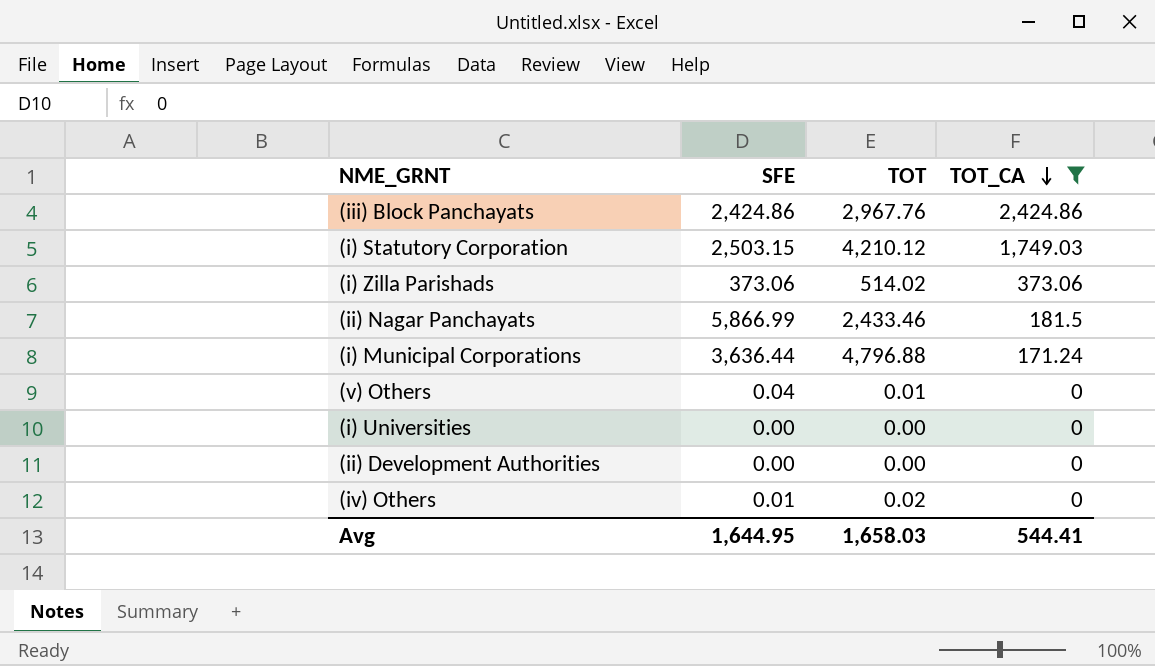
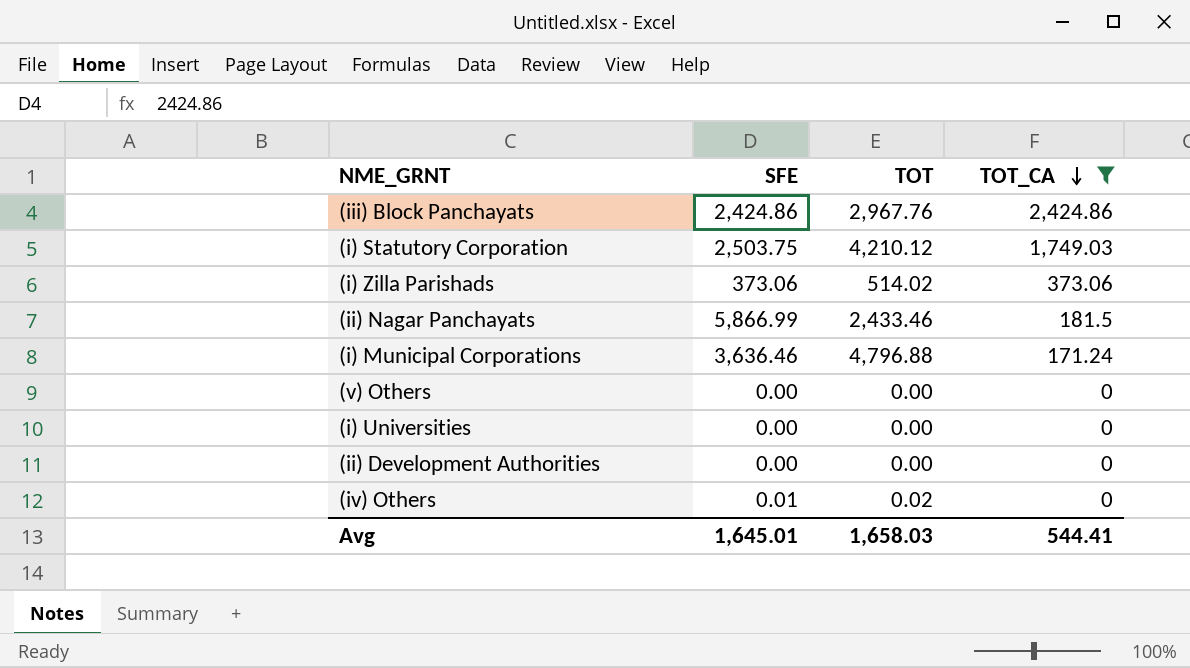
(i) Statutory Corporation | SFE: 2,503.15 -> 2,503.75
(i) Municipal Corporations | SFE: 3,636.44 -> 3,636.46
(v) Others | SFE: 0.04 -> 0.00
(v) Others | TOT: 0.01 -> 0.00
Avg | SFE: 1,644.95 -> 1,645.01

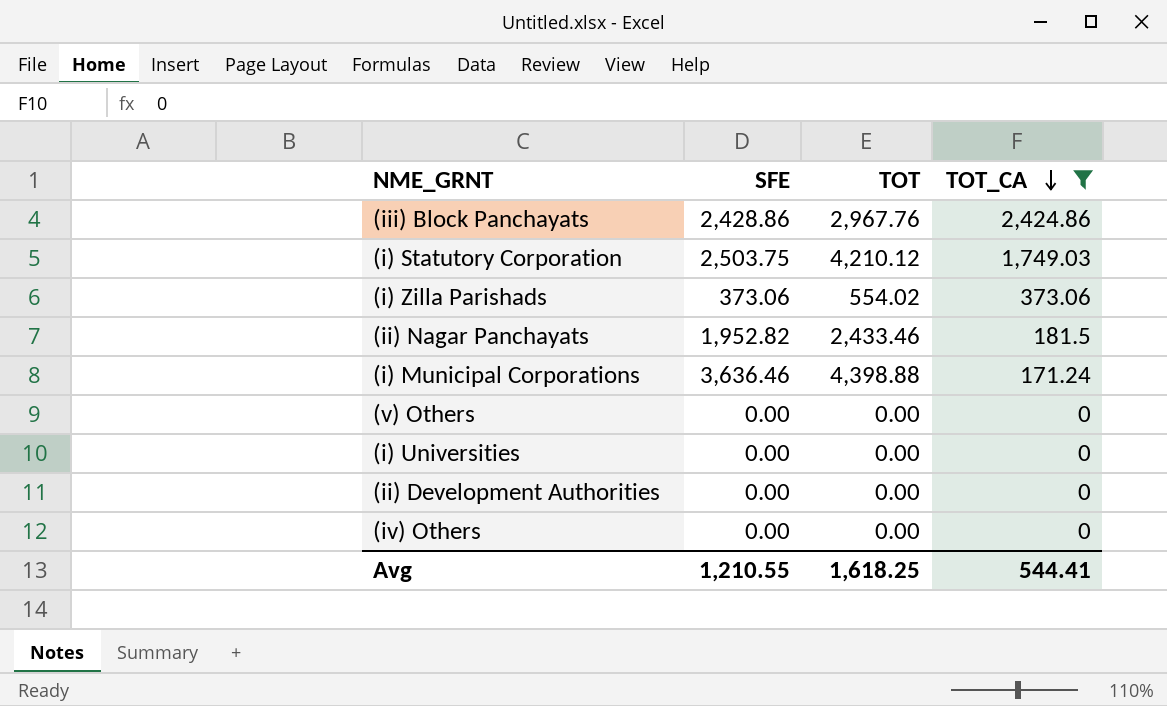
(iii) Block Panchayats | SFE: 2,424.86 -> 2,428.86
(i) Zilla Parishads | TOT: 514.02 -> 554.02
(ii) Nagar Panchayats | SFE: 5,866.99 -> 1,952.82
(i) Municipal Corporations | TOT: 4,796.88 -> 4,398.88
(iv) Others | SFE: 0.01 -> 0.00
(iv) Others | TOT: 0.02 -> 0.00
Avg | SFE: 1,645.01 -> 1,210.55
Avg | TOT: 1,658.03 -> 1,618.25

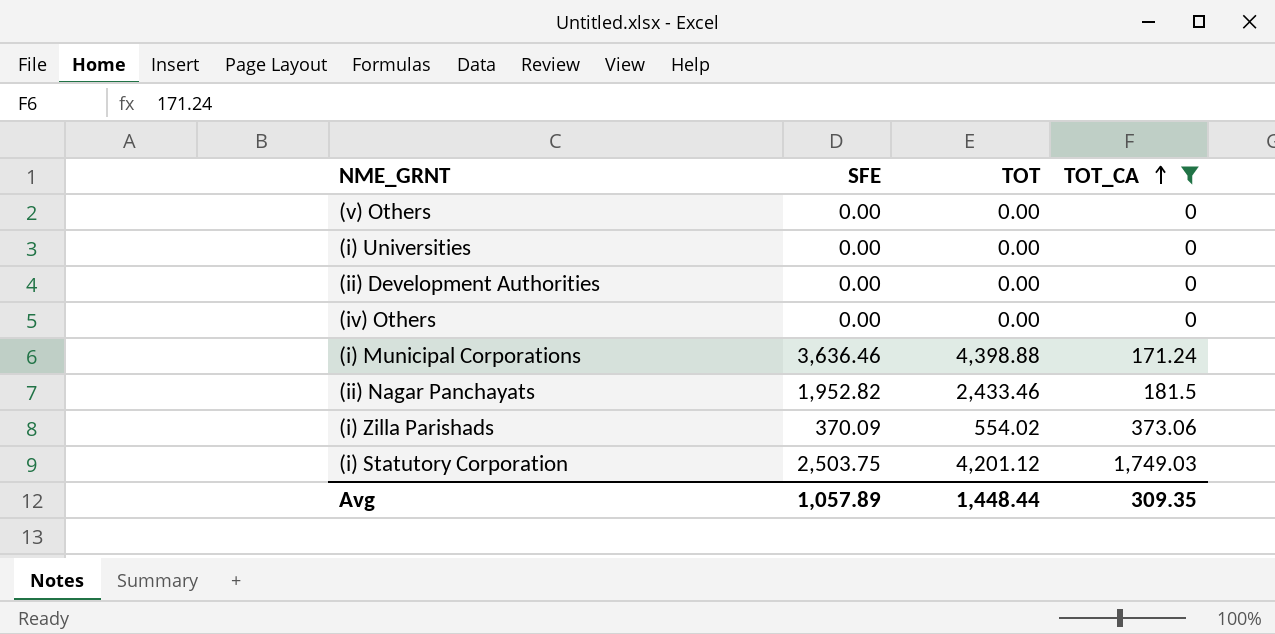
row order: TOT_CA descending -> TOT_CA ascending
row (iii) Block Panchayats: 2,428.86 | 2,967.76 | 2,424.86 -> none
(i) Zilla Parishads | SFE: 373.06 -> 370.09
(i) Statutory Corporation | TOT: 4,210.12 -> 4,201.12
Avg | SFE: 1,210.55 -> 1,057.89
Avg | TOT: 1,618.25 -> 1,448.44
Avg | TOT_CA: 544.41 -> 309.35

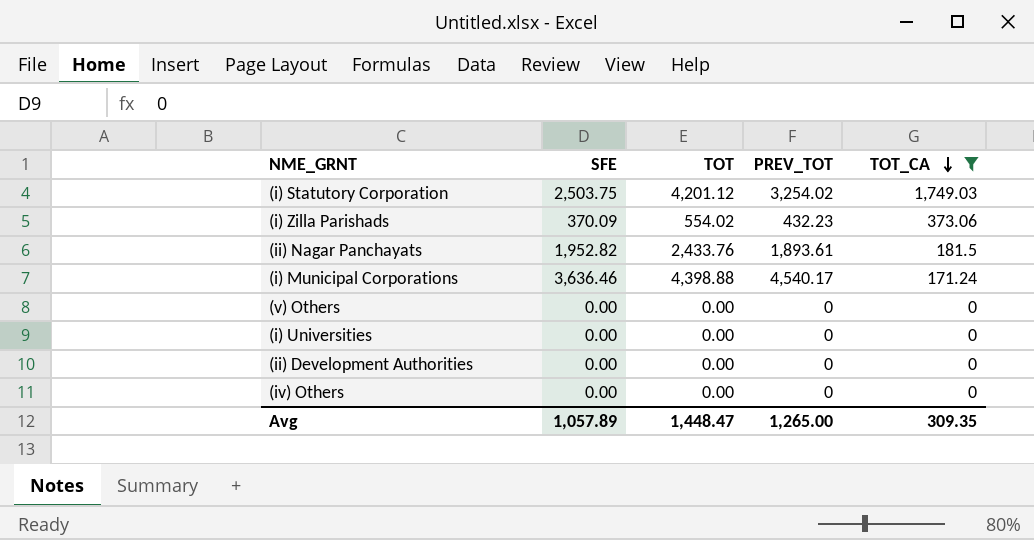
row order: TOT_CA ascending -> TOT_CA descending
column PREV_TOT | position: none -> 4
(ii) Nagar Panchayats | TOT: 2,433.46 -> 2,433.76
Avg | TOT: 1,448.44 -> 1,448.47

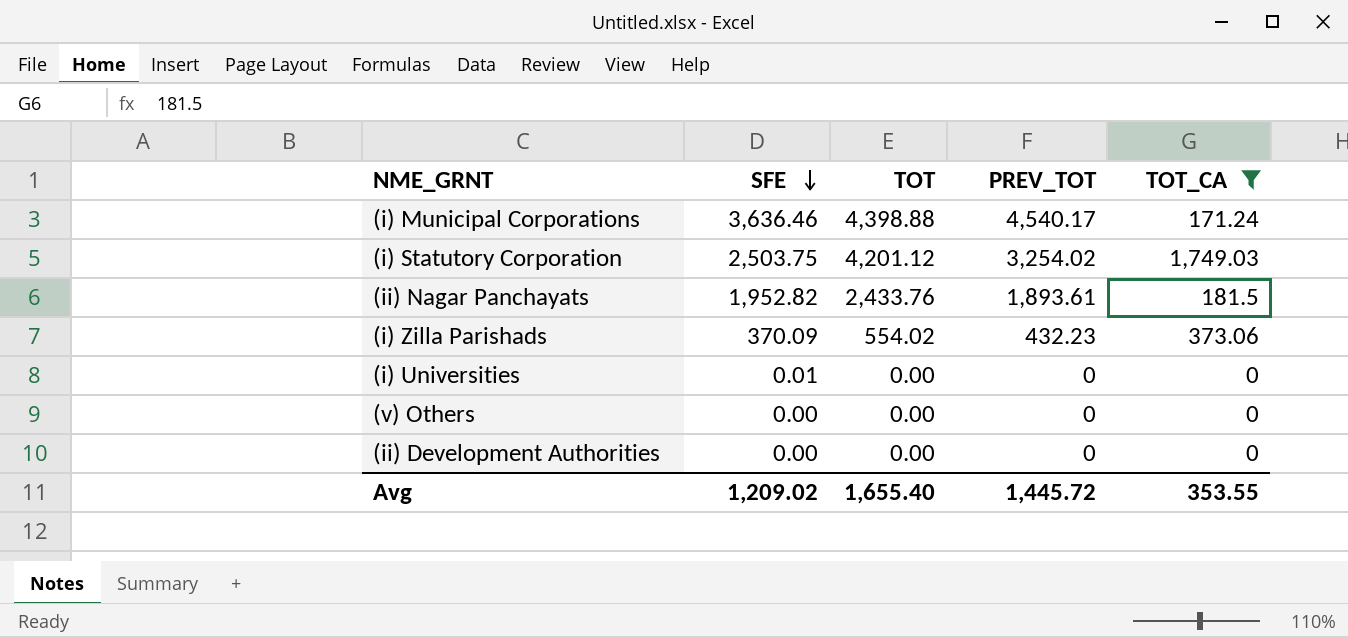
row order: TOT_CA descending -> SFE descending
row (iv) Others: 0.00 | 0.00 | 0 | 0 -> none
(i) Universities | SFE: 0.00 -> 0.01
Avg | SFE: 1,057.89 -> 1,209.02
Avg | TOT: 1,448.47 -> 1,655.40
Avg | PREV_TOT: 1,265.00 -> 1,445.72
Avg | TOT_CA: 309.35 -> 353.55

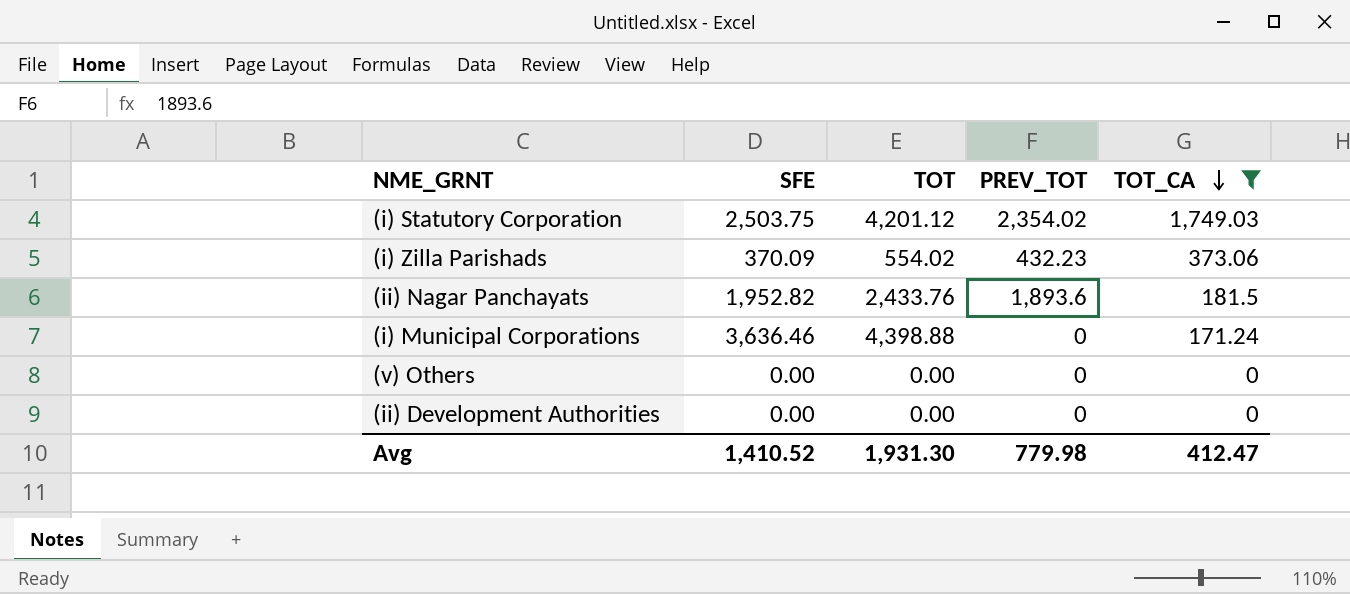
row order: SFE descending -> TOT_CA descending
row (i) Universities: 0.01 | 0.00 | 0 | 0 -> none
(i) Statutory Corporation | PREV_TOT: 3,254.02 -> 2,354.02
(ii) Nagar Panchayats | PREV_TOT: 1,893.61 -> 1,893.6
(i) Municipal Corporations | PREV_TOT: 4,540.17 -> 0
Avg | SFE: 1,209.02 -> 1,410.52
Avg | TOT: 1,655.40 -> 1,931.30
Avg | PREV_TOT: 1,445.72 -> 779.98
Avg | TOT_CA: 353.55 -> 412.47

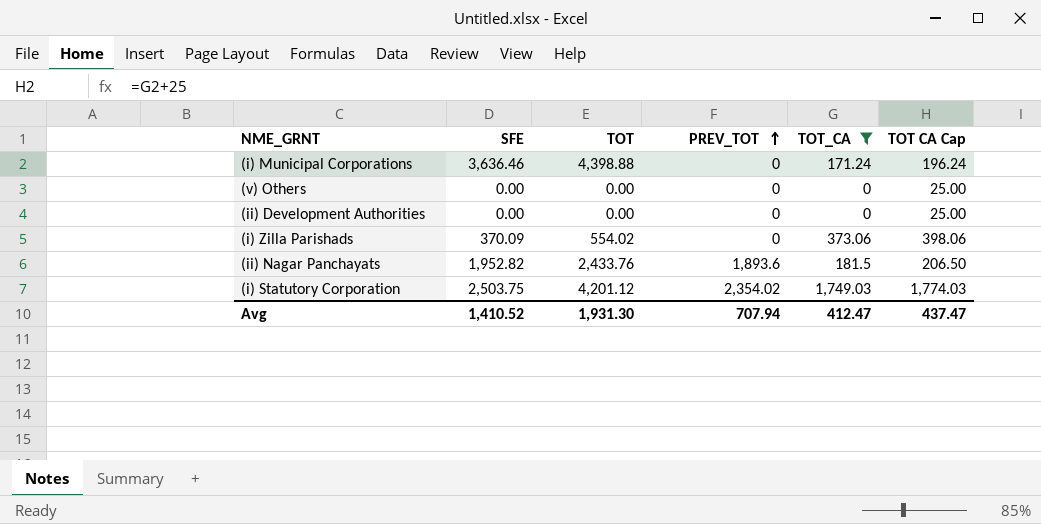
row order: TOT_CA descending -> PREV_TOT ascending
column TOT CA Cap | formula: none -> [TOT_CA] + 25
(i) Zilla Parishads | PREV_TOT: 432.23 -> 0
Avg | PREV_TOT: 779.98 -> 707.94

